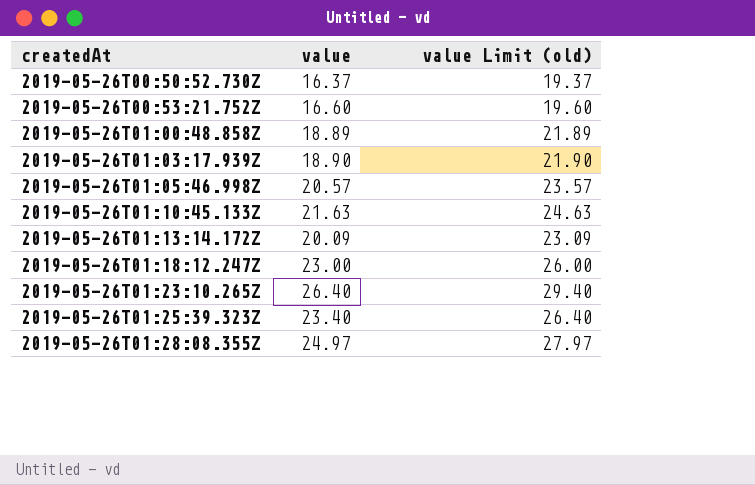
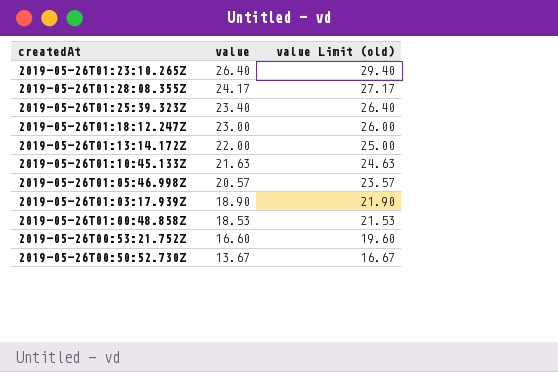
row order: createdAt ascending -> value descending
2019-05-26T01:28:08.355Z | value: 24.97 -> 24.17
2019-05-26T01:28:08.355Z | value Limit (old): 27.97 -> 27.17
2019-05-26T01:13:14.172Z | value: 20.09 -> 22.00
2019-05-26T01:13:14.172Z | value Limit (old): 23.09 -> 25.00
2019-05-26T01:00:48.858Z | value: 18.89 -> 18.53
2019-05-26T01:00:48.858Z | value Limit (old): 21.89 -> 21.53
2019-05-26T00:50:52.730Z | value: 16.37 -> 13.67
2019-05-26T00:50:52.730Z | value Limit (old): 19.37 -> 16.67

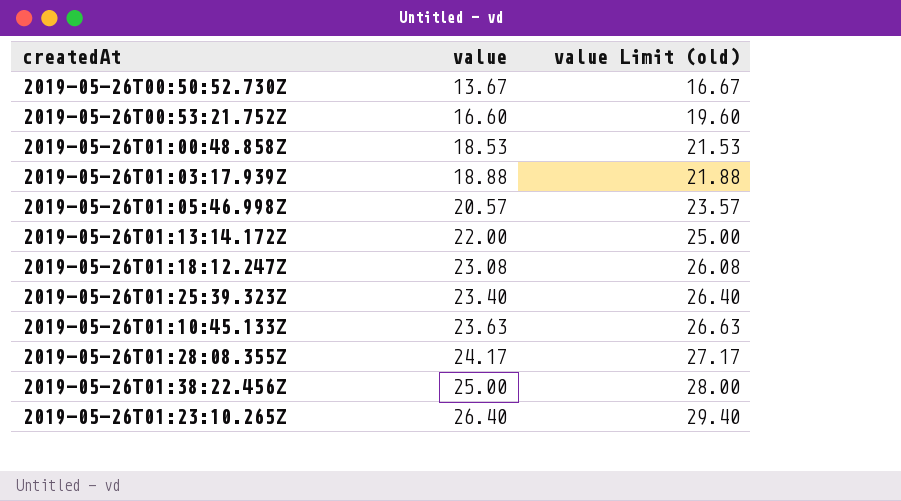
row order: value descending -> value ascending
2019-05-26T01:03:17.939Z | value: 18.90 -> 18.88
2019-05-26T01:03:17.939Z | value Limit (old): 21.90 -> 21.88
2019-05-26T01:18:12.247Z | value: 23.00 -> 23.08
2019-05-26T01:18:12.247Z | value Limit (old): 26.00 -> 26.08
2019-05-26T01:10:45.133Z | value: 21.63 -> 23.63
2019-05-26T01:10:45.133Z | value Limit (old): 24.63 -> 26.63
row 2019-05-26T01:38:22.456Z: none -> 25.00 | 28.00

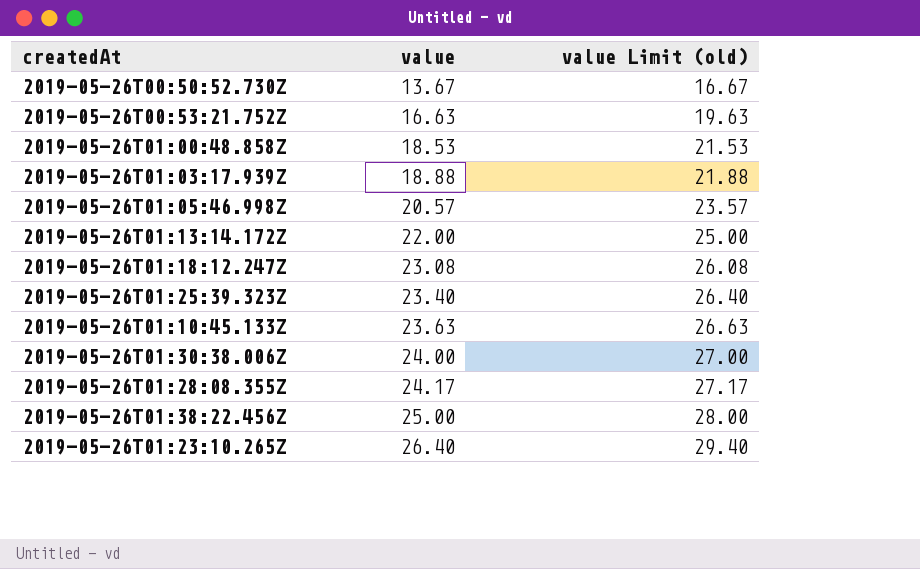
2019-05-26T00:53:21.752Z | value: 16.60 -> 16.63
2019-05-26T00:53:21.752Z | value Limit (old): 19.60 -> 19.63
row 2019-05-26T01:30:38.006Z: none -> 24.00 | 27.00

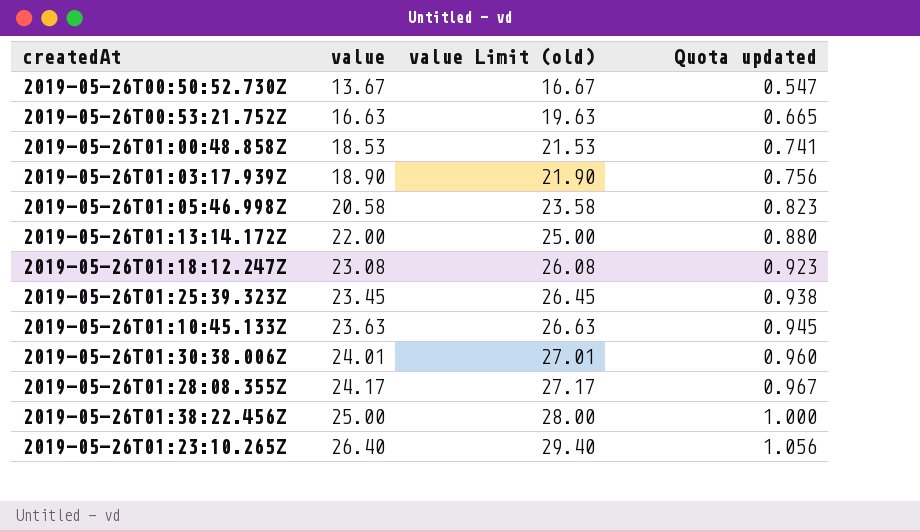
column Quota updated | formula: none -> [value] * 0.04
2019-05-26T01:03:17.939Z | value: 18.88 -> 18.90
2019-05-26T01:03:17.939Z | value Limit (old): 21.88 -> 21.90
2019-05-26T01:05:46.998Z | value: 20.57 -> 20.58
2019-05-26T01:05:46.998Z | value Limit (old): 23.57 -> 23.58
2019-05-26T01:25:39.323Z | value: 23.40 -> 23.45
2019-05-26T01:25:39.323Z | value Limit (old): 26.40 -> 26.45
2019-05-26T01:30:38.006Z | value: 24.00 -> 24.01
2019-05-26T01:30:38.006Z | value Limit (old): 27.00 -> 27.01

